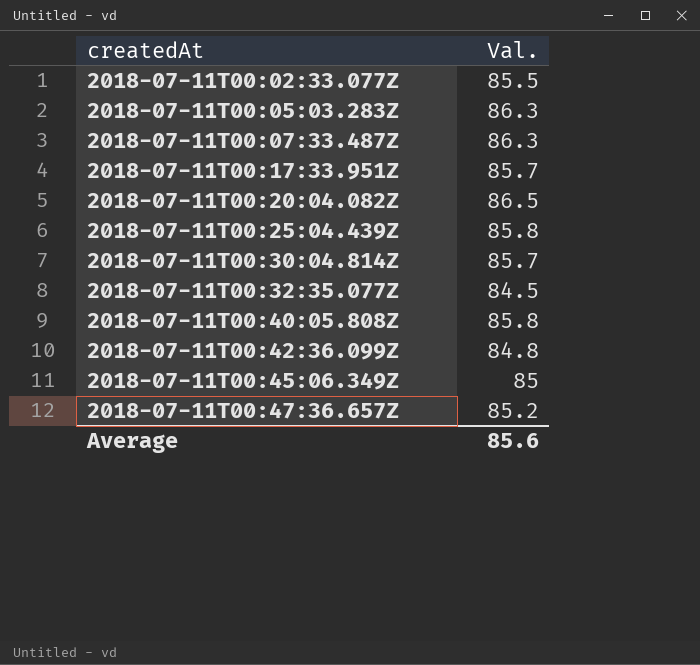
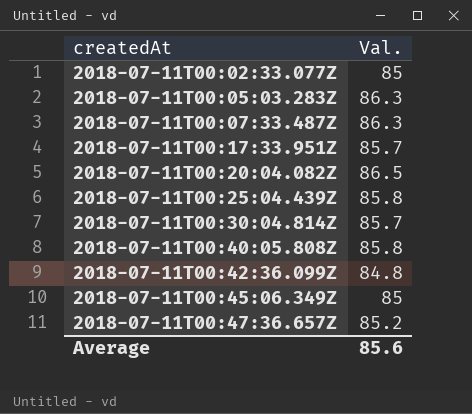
row 2018-07-11T00:32:35.077Z: 84.5 -> none
2018-07-11T00:02:33.077Z | Val.: 85.5 -> 85

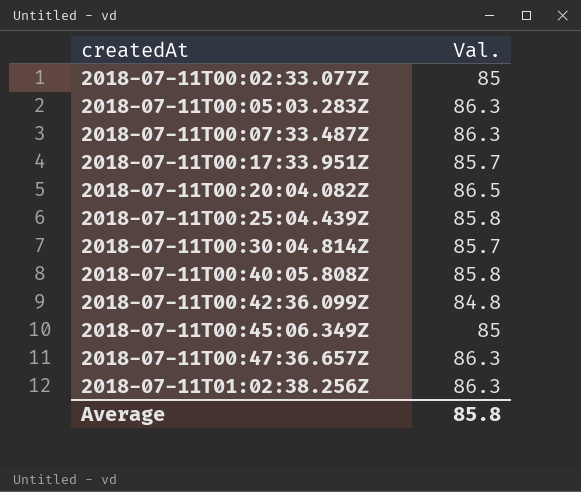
2018-07-11T00:47:36.657Z | Val.: 85.2 -> 86.3
row 2018-07-11T01:02:38.256Z: none -> 86.3
Average | Val.: 85.6 -> 85.8

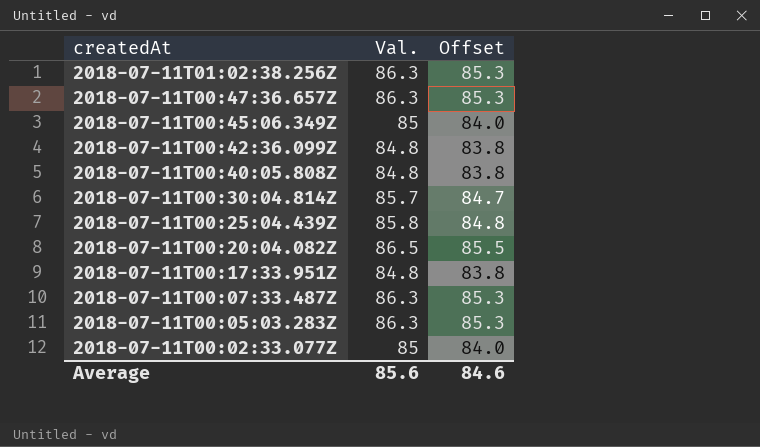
row order: createdAt ascending -> createdAt descending
column Offset | formula: none -> [Val.] - 1
2018-07-11T00:40:05.808Z | Val.: 85.8 -> 84.8
2018-07-11T00:17:33.951Z | Val.: 85.7 -> 84.8
Average | Val.: 85.8 -> 85.6

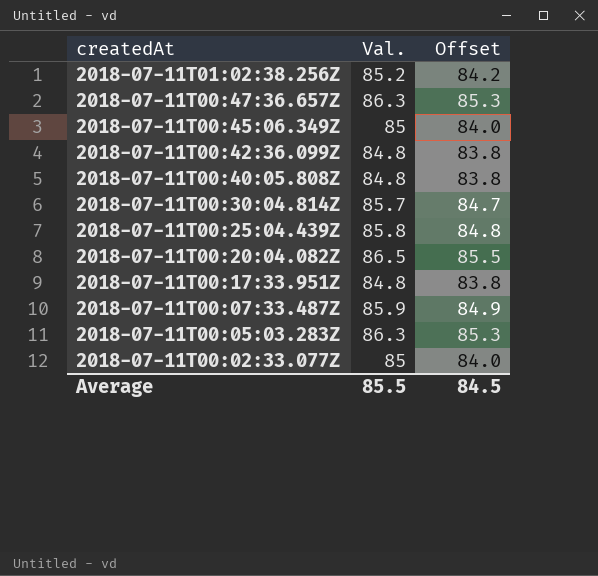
2018-07-11T01:02:38.256Z | Val.: 86.3 -> 85.2
2018-07-11T01:02:38.256Z | Offset: 85.3 -> 84.2
2018-07-11T00:07:33.487Z | Val.: 86.3 -> 85.9
2018-07-11T00:07:33.487Z | Offset: 85.3 -> 84.9
Average | Val.: 85.6 -> 85.5
Average | Offset: 84.6 -> 84.5

